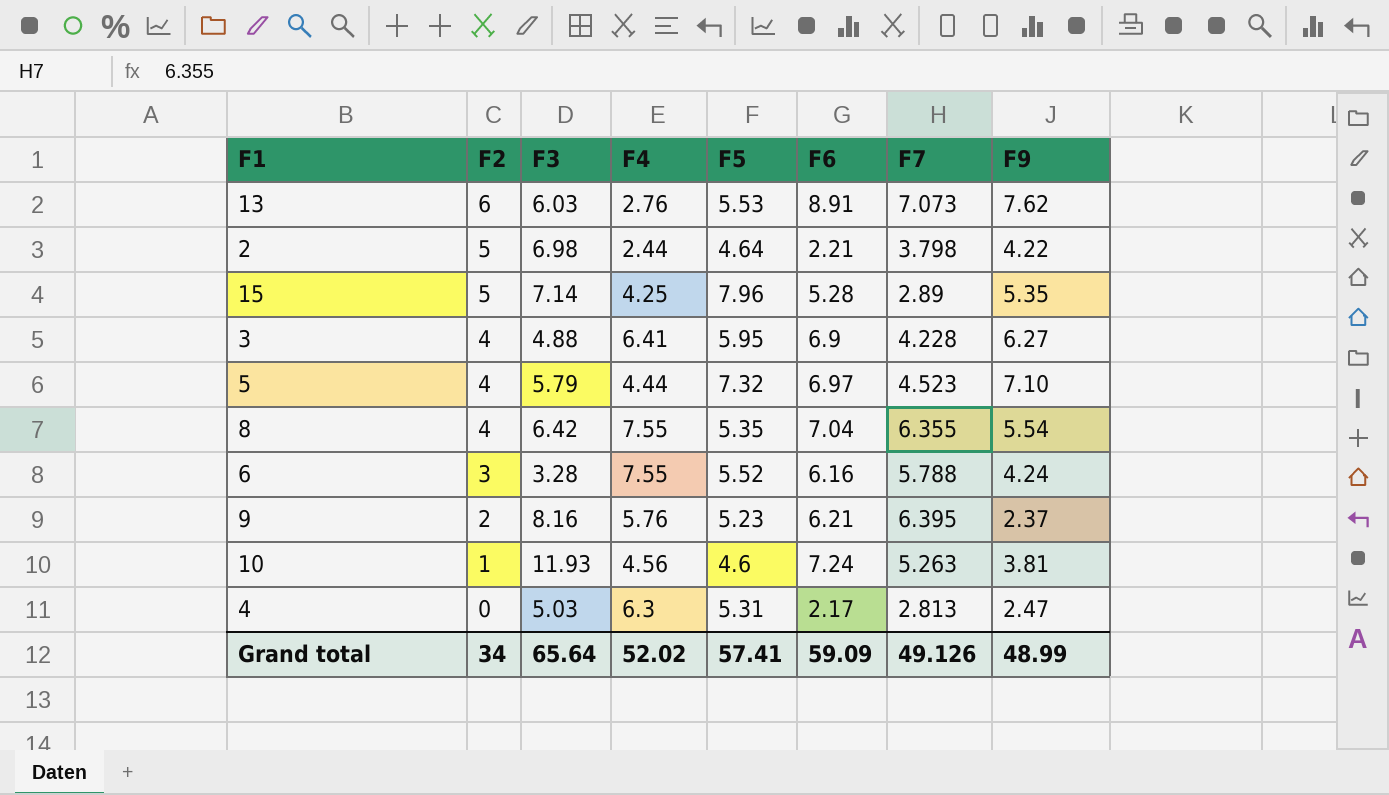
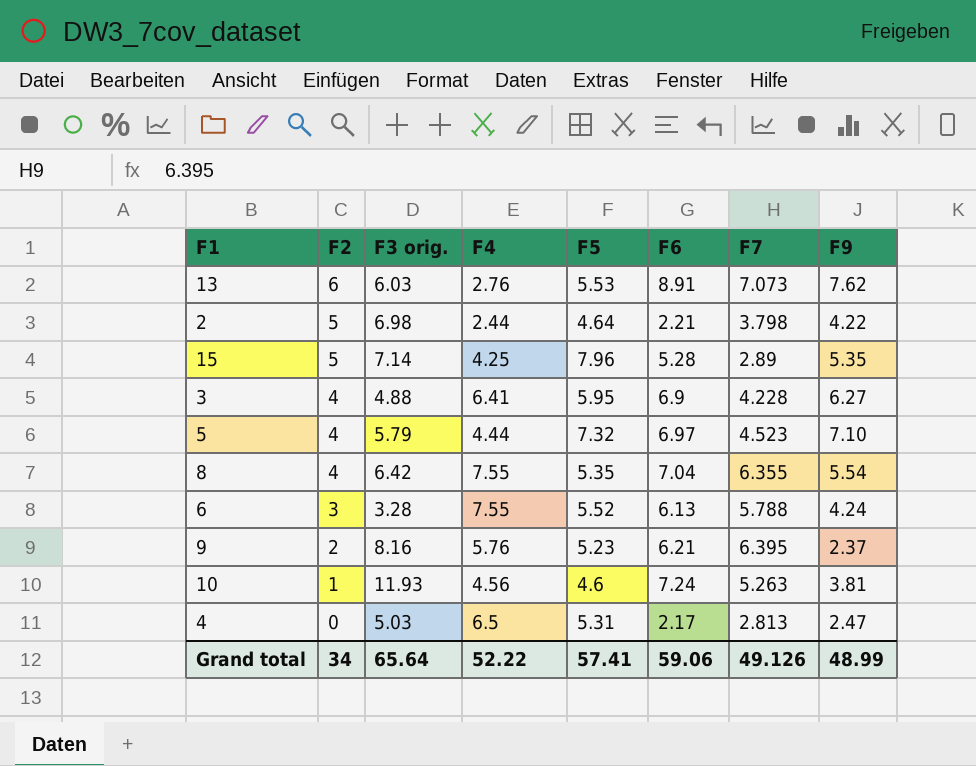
column name: F3 -> F3 orig.
6 | F6: 6.16 -> 6.13
4 | F4: 6.3 -> 6.5
Grand total | F4: 52.02 -> 52.22
Grand total | F6: 59.09 -> 59.06

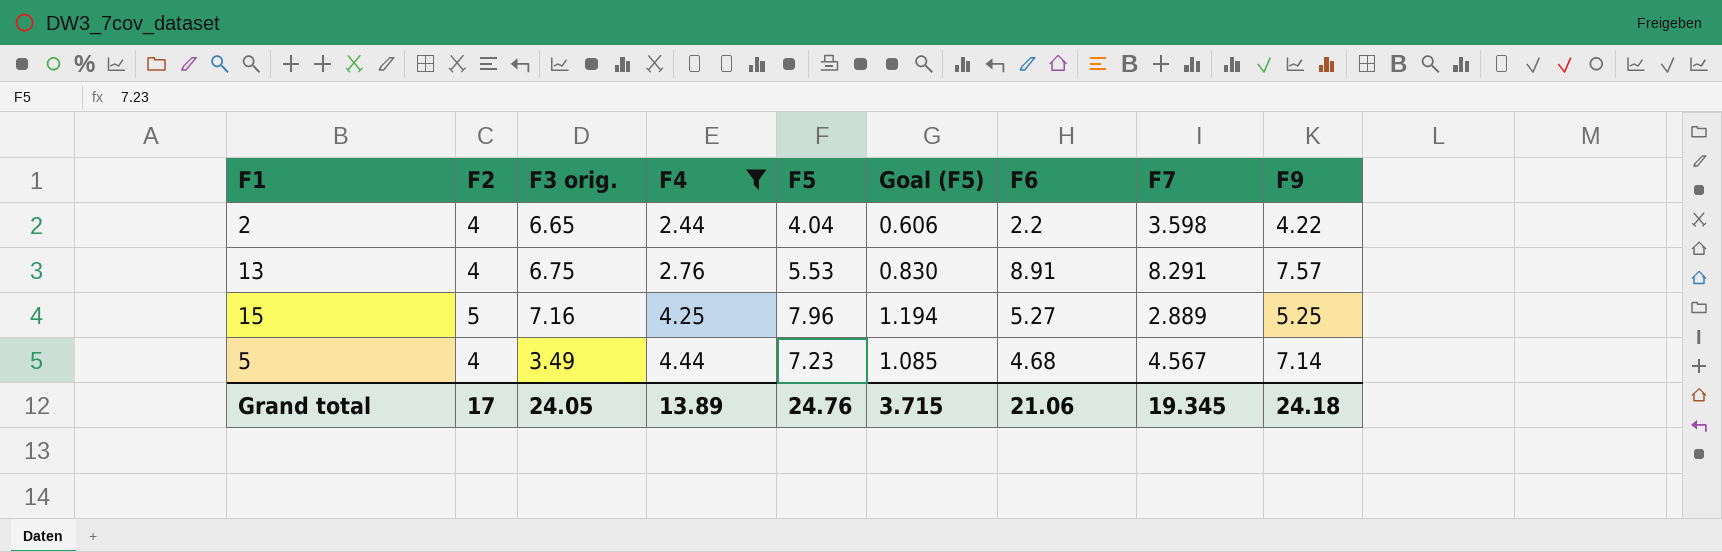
filter: none -> F4 <= 4.44
row order: F2 descending -> F4 ascending
column Goal (F5) | formula: none -> [F5] * 0.15
2 | F2: 5 -> 4
2 | F3 orig.: 6.98 -> 6.65
2 | F5: 4.64 -> 4.04
2 | F6: 2.21 -> 2.2
2 | F7: 3.798 -> 3.598
13 | F2: 6 -> 4
13 | F3 orig.: 6.03 -> 6.75
13 | F7: 7.073 -> 8.291
13 | F9: 7.62 -> 7.57
15 | F3 orig.: 7.14 -> 7.16
15 | F6: 5.28 -> 5.27
15 | F7: 2.89 -> 2.889
15 | F9: 5.35 -> 5.25
5 | F3 orig.: 5.79 -> 3.49
5 | F5: 7.32 -> 7.23
5 | F6: 6.97 -> 4.68
5 | F7: 4.523 -> 4.567
5 | F9: 7.10 -> 7.14
Grand total | F2: 34 -> 17
Grand total | F3 orig.: 65.64 -> 24.05
Grand total | F4: 52.22 -> 13.89
Grand total | F5: 57.41 -> 24.76
Grand total | F6: 59.06 -> 21.06
Grand total | F7: 49.126 -> 19.345
Grand total | F9: 48.99 -> 24.18

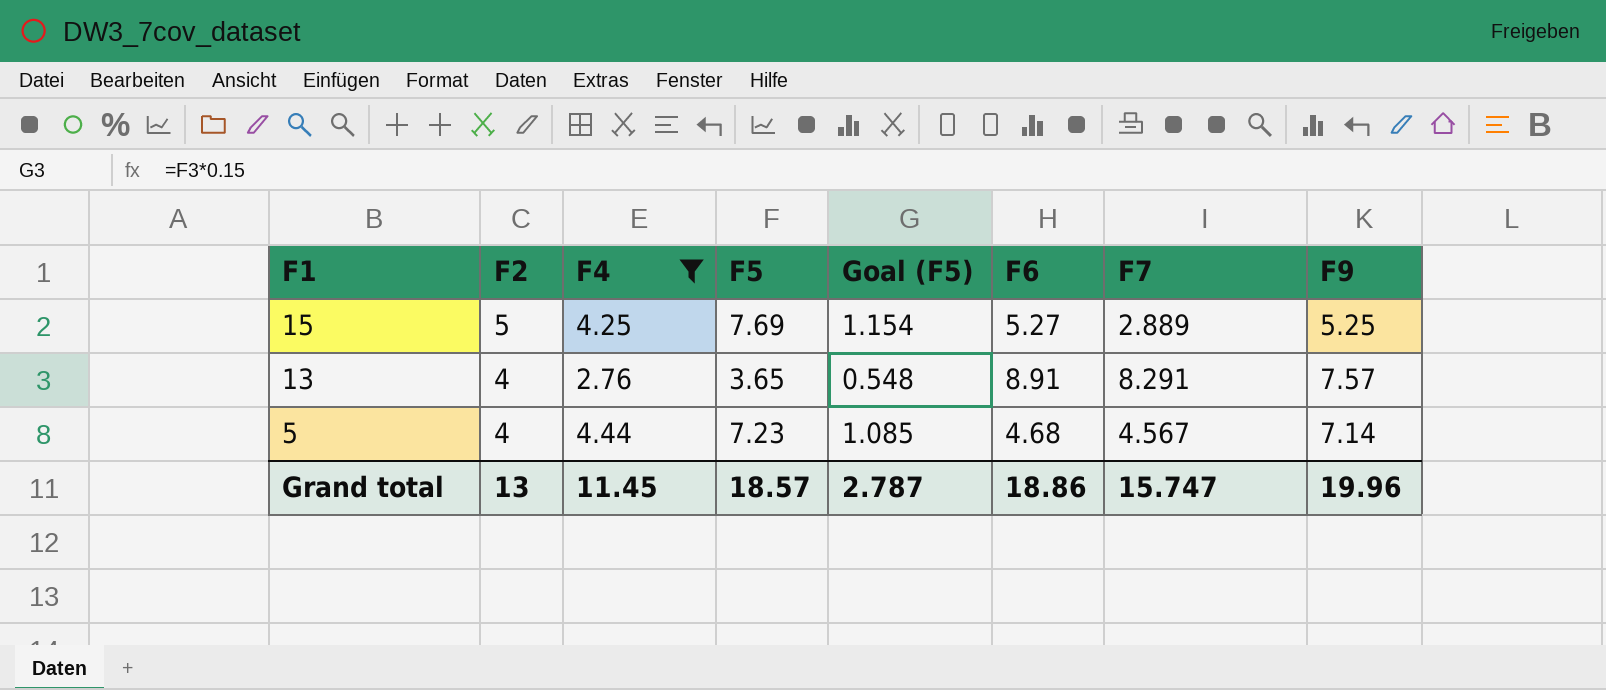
row order: F4 ascending -> F1 descending
column F3 orig. | position: 3 -> none
row 2: 4 | 6.65 | 2.44 | 4.04 | 0.606 | 2.2 | 3.598 | 4.22 -> none
15 | F5: 7.96 -> 7.69
15 | Goal (F5): 1.194 -> 1.154
13 | F5: 5.53 -> 3.65
13 | Goal (F5): 0.830 -> 0.548
Grand total | F2: 17 -> 13
Grand total | F4: 13.89 -> 11.45
Grand total | F5: 24.76 -> 18.57
Grand total | Goal (F5): 3.715 -> 2.787
Grand total | F6: 21.06 -> 18.86
Grand total | F7: 19.345 -> 15.747
Grand total | F9: 24.18 -> 19.96

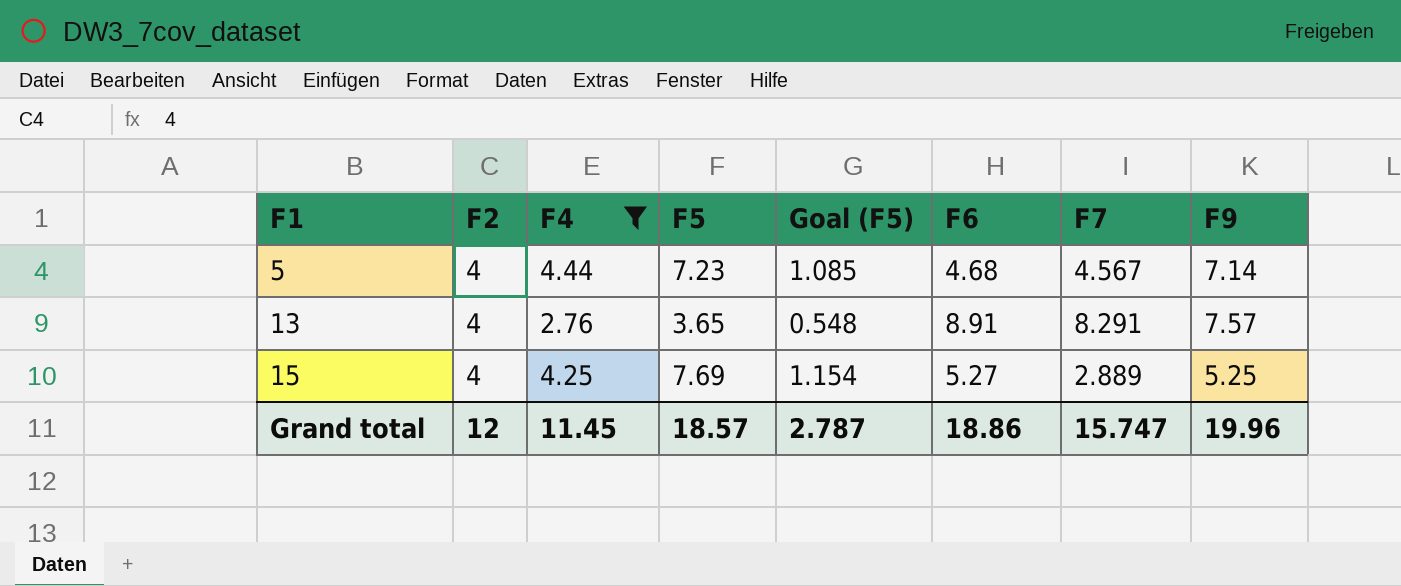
row order: F1 descending -> F1 ascending
15 | F2: 5 -> 4
Grand total | F2: 13 -> 12

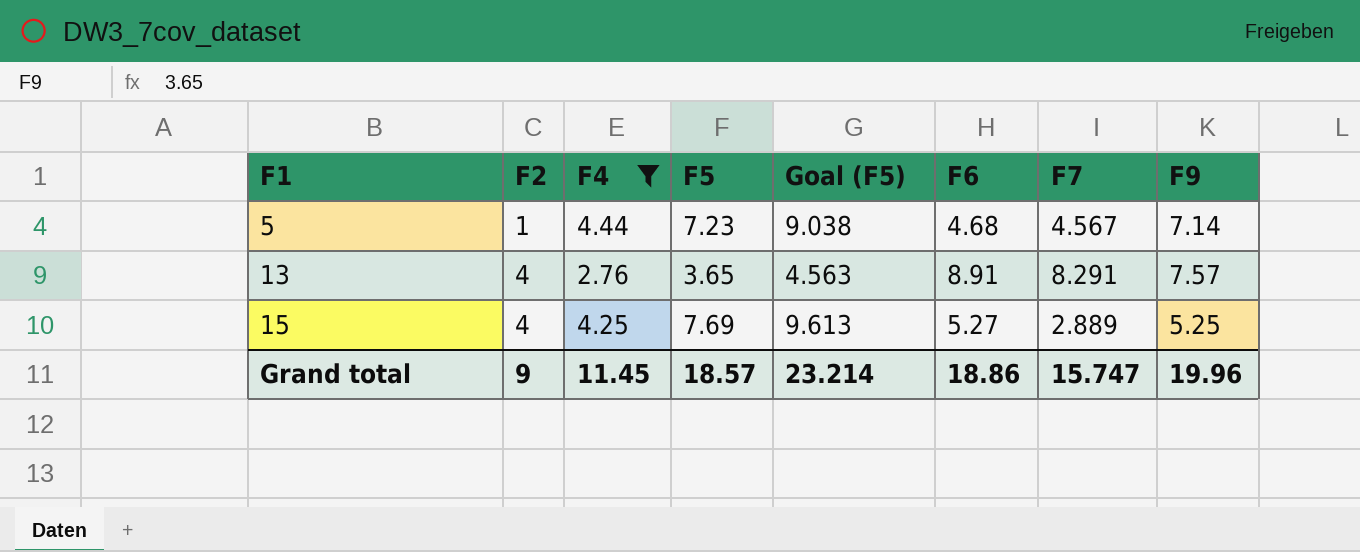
column Goal (F5) | formula: [F5] * 0.15 -> [F5] * 1.25
5 | F2: 4 -> 1
Grand total | F2: 12 -> 9
Grand total | Goal (F5): 2.787 -> 23.214

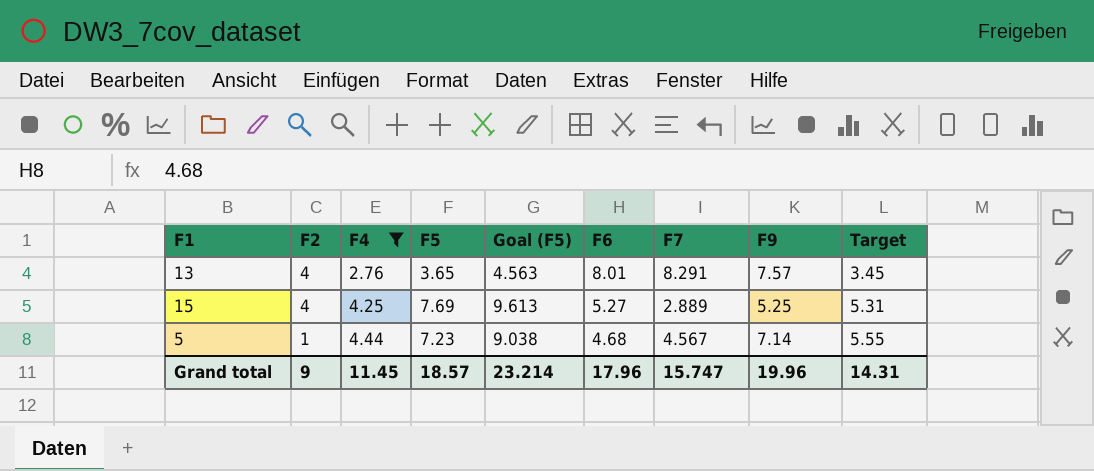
row order: F1 ascending -> F2 descending
column Target | formula: none -> [F4] * 1.25
13 | F6: 8.91 -> 8.01
Grand total | F6: 18.86 -> 17.96

